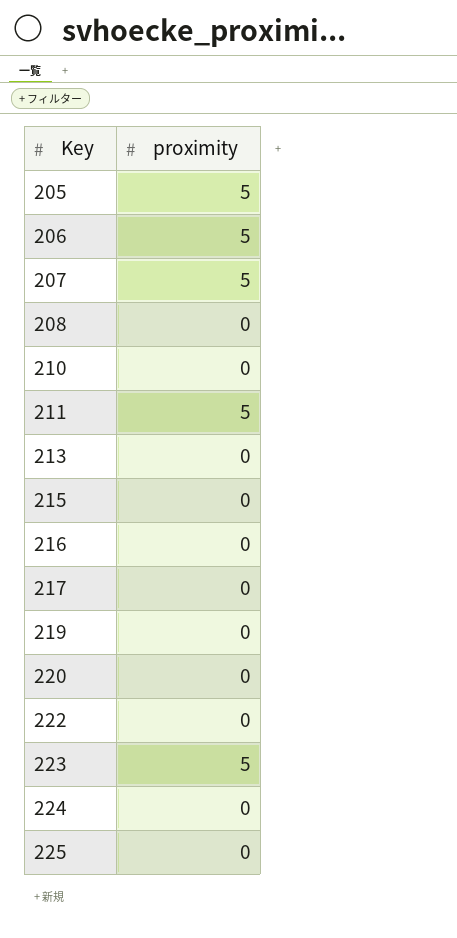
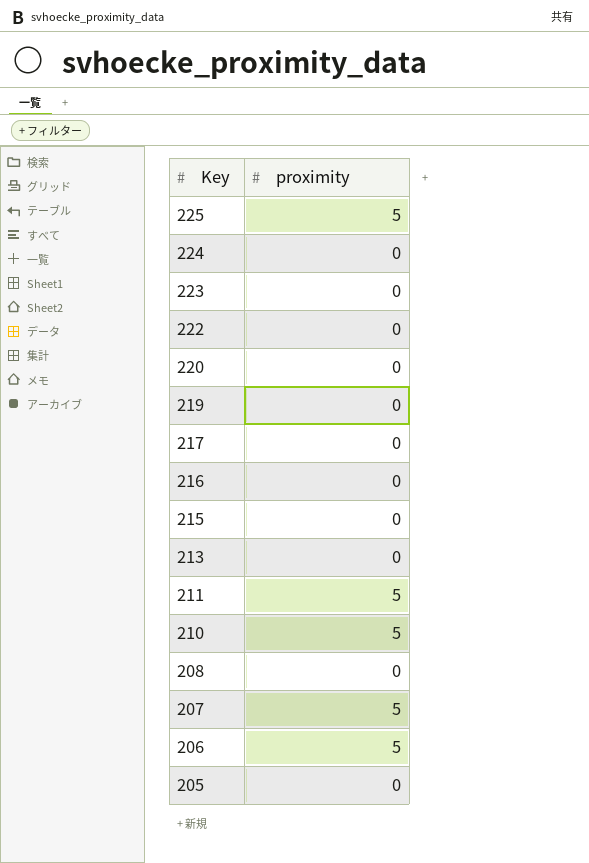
row order: Key ascending -> Key descending
225 | proximity: 0 -> 5
223 | proximity: 5 -> 0
210 | proximity: 0 -> 5
205 | proximity: 5 -> 0

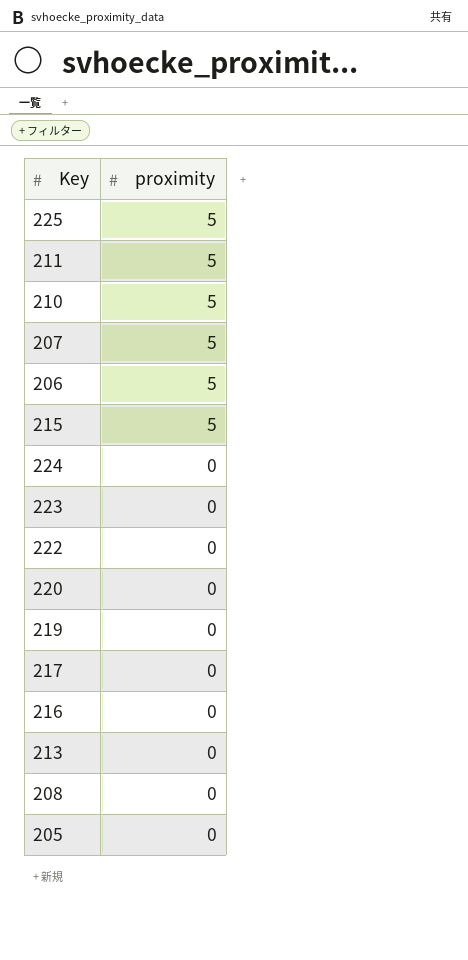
row order: Key descending -> proximity descending
215 | proximity: 0 -> 5

